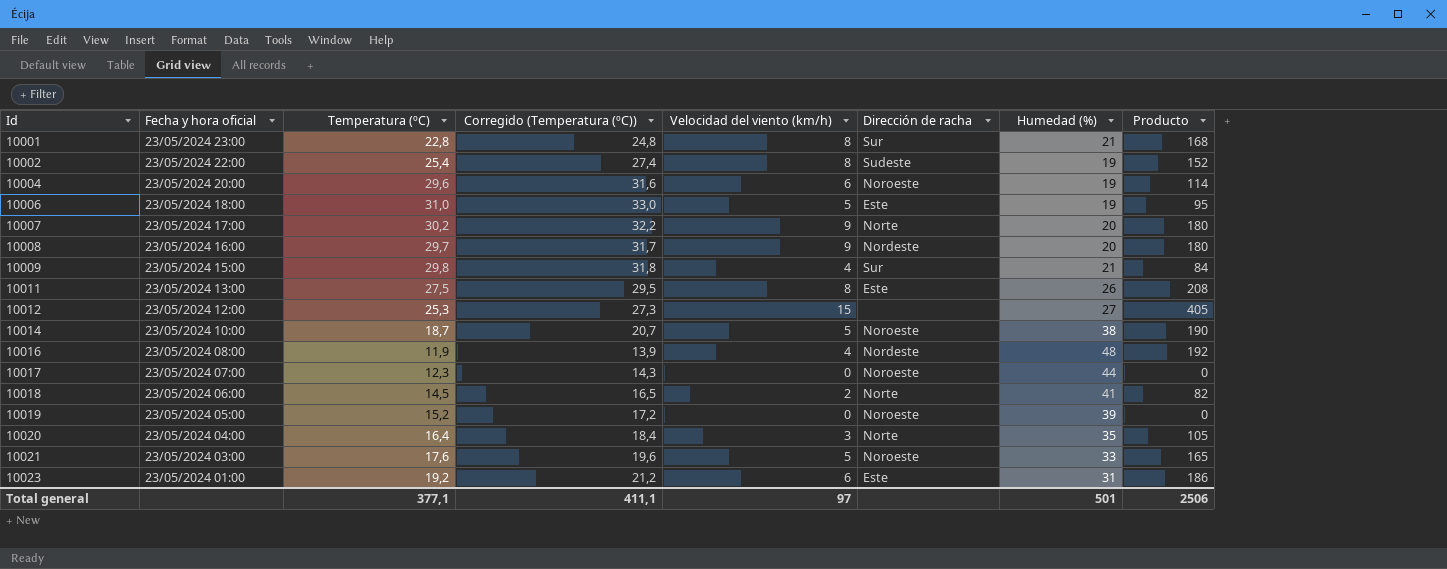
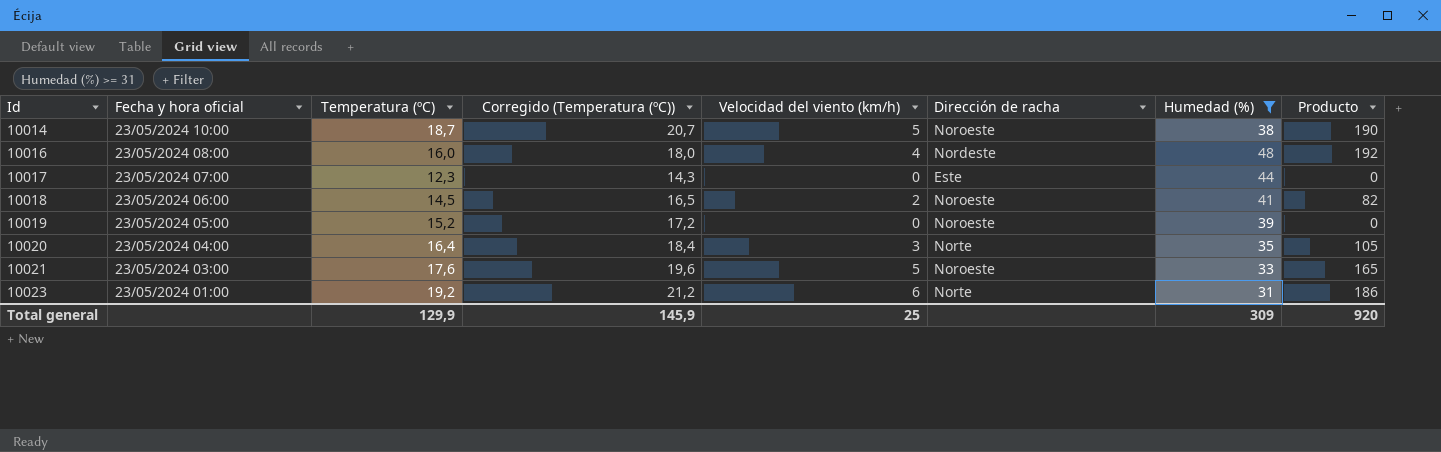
filter: none -> Humedad (%) >= 31
10016 | Temperatura (ºC): 11,9 -> 16,0
10016 | Corregido (Temperatura (ºC)): 13,9 -> 18,0
10017 | Dirección de racha: Noroeste -> Este
10018 | Dirección de racha: Norte -> Noroeste
10023 | Dirección de racha: Este -> Norte
Total general | Temperatura (ºC): 377,1 -> 129,9
Total general | Corregido (Temperatura (ºC)): 411,1 -> 145,9
Total general | Velocidad del viento (km/h): 97 -> 25
Total general | Humedad (%): 501 -> 309
Total general | Producto: 2506 -> 920

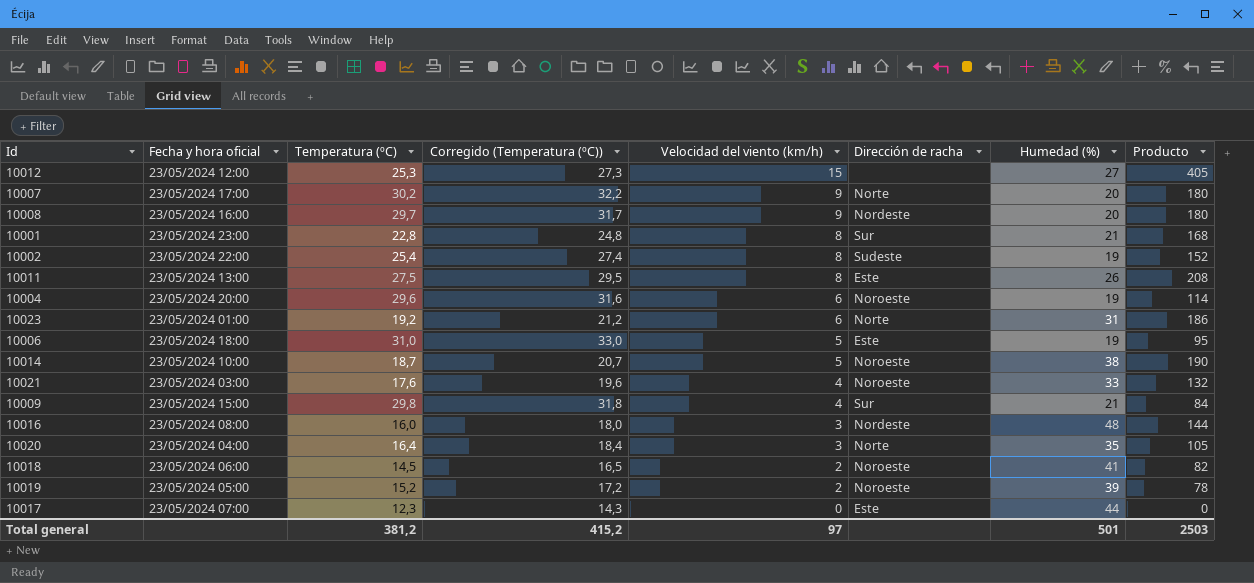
filter: Humedad (%) >= 31 -> none
row order: Id ascending -> Velocidad del viento (km/h) descending
10021 | Velocidad del viento (km/h): 5 -> 4
10021 | Producto: 165 -> 132
10016 | Velocidad del viento (km/h): 4 -> 3
10016 | Producto: 192 -> 144
10019 | Velocidad del viento (km/h): 0 -> 2
10019 | Producto: 0 -> 78
Total general | Temperatura (ºC): 129,9 -> 381,2
Total general | Corregido (Temperatura (ºC)): 145,9 -> 415,2
Total general | Velocidad del viento (km/h): 25 -> 97
Total general | Humedad (%): 309 -> 501
Total general | Producto: 920 -> 2503

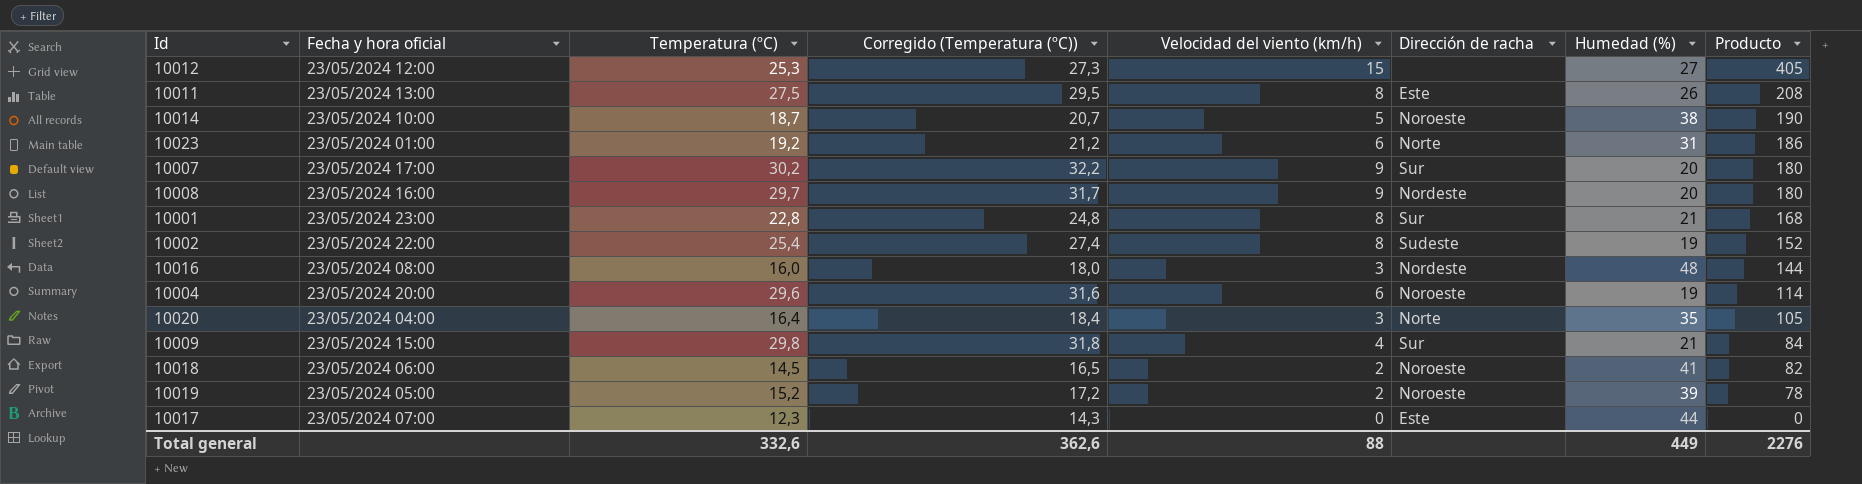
row order: Velocidad del viento (km/h) descending -> Producto descending
row 10006: 23/05/2024 18:00 | 31,0 | 33,0 | 5 | Este | 19 | 95 -> none
row 10021: 23/05/2024 03:00 | 17,6 | 19,6 | 4 | Noroeste | 33 | 132 -> none
10007 | Dirección de racha: Norte -> Sur
Total general | Temperatura (ºC): 381,2 -> 332,6
Total general | Corregido (Temperatura (ºC)): 415,2 -> 362,6
Total general | Velocidad del viento (km/h): 97 -> 88
Total general | Humedad (%): 501 -> 449
Total general | Producto: 2503 -> 2276

